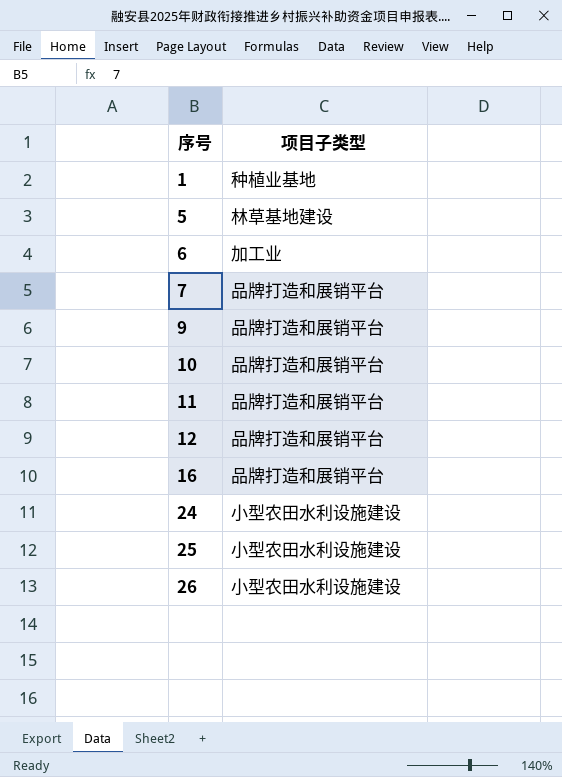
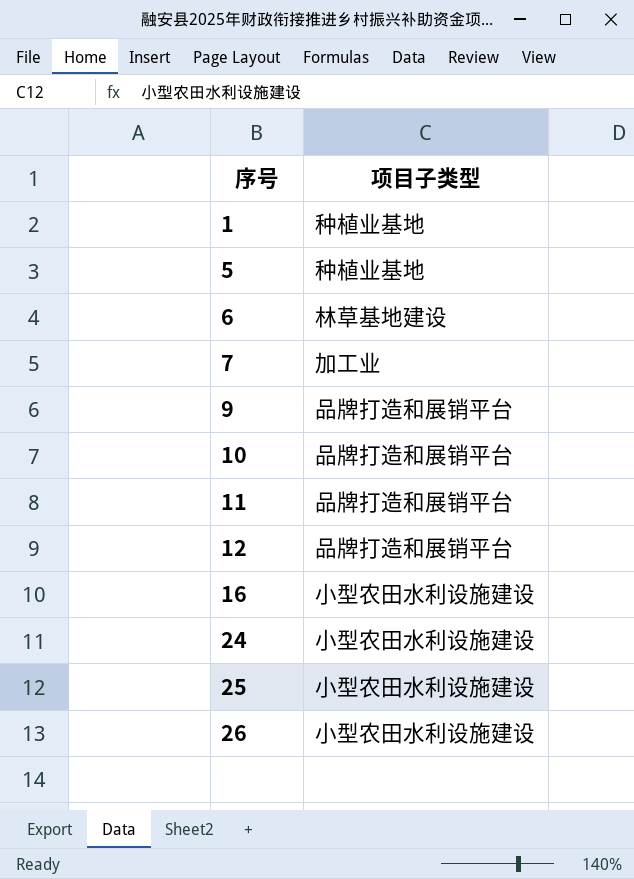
5 | 项目子类型: 林草基地建设 -> 种植业基地
6 | 项目子类型: 加工业 -> 林草基地建设
7 | 项目子类型: 品牌打造和展销平台 -> 加工业
16 | 项目子类型: 品牌打造和展销平台 -> 小型农田水利设施建设

